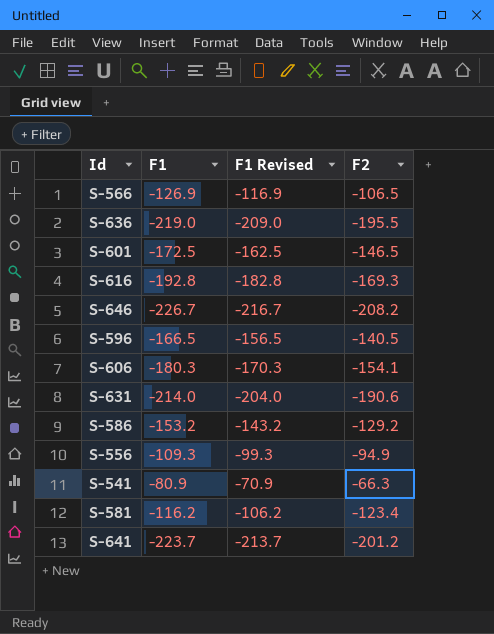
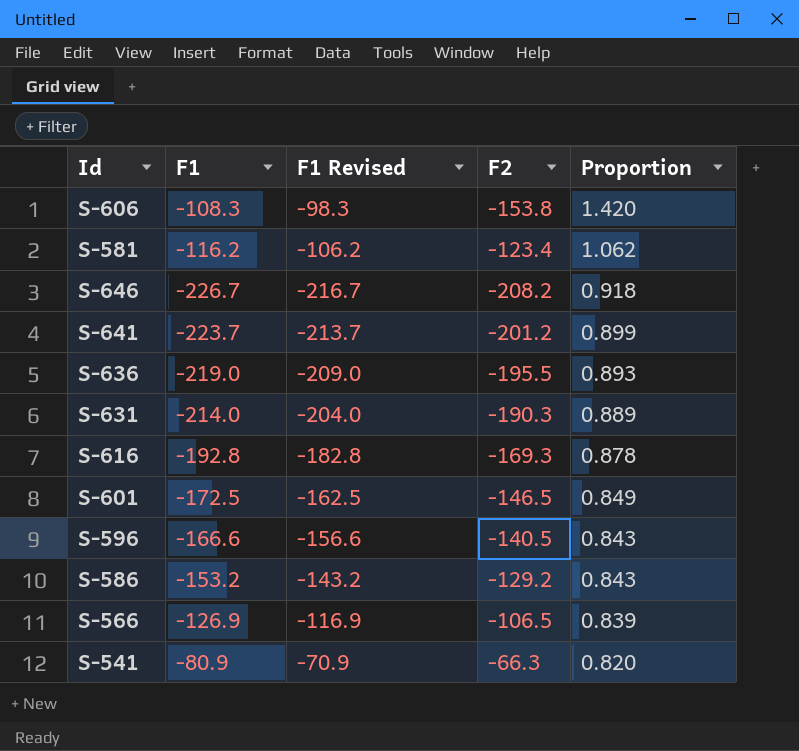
row order: none -> Proportion descending
column Proportion | formula: none -> [F2] / [F1]
row S-556: -109.3 | -99.3 | -94.9 -> none
S-606 | F1: -180.3 -> -108.3
S-606 | F1 Revised: -170.3 -> -98.3
S-606 | F2: -154.1 -> -153.8
S-631 | F2: -190.6 -> -190.3
S-596 | F1: -166.5 -> -166.6
S-596 | F1 Revised: -156.5 -> -156.6

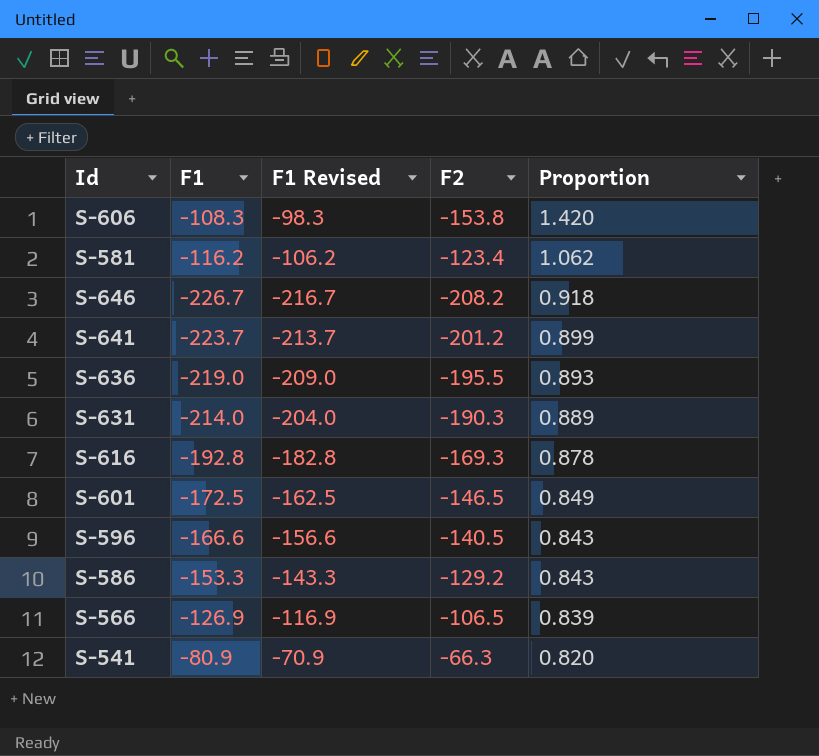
S-586 | F1: -153.2 -> -153.3
S-586 | F1 Revised: -143.2 -> -143.3

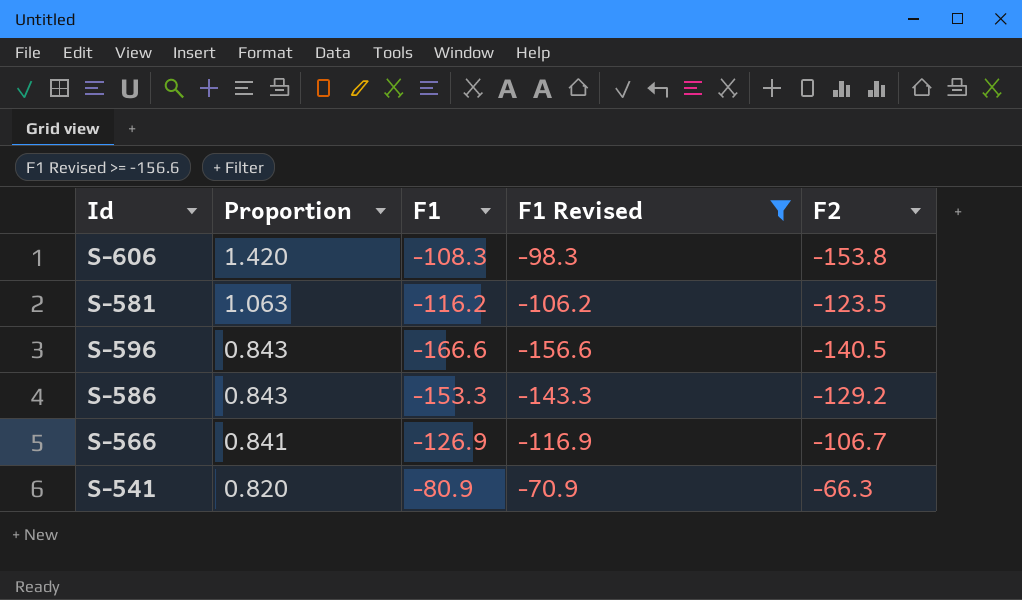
filter: none -> F1 Revised >= -156.6
column Proportion | position: 5 -> 2
S-581 | Proportion: 1.062 -> 1.063
S-581 | F2: -123.4 -> -123.5
S-566 | Proportion: 0.839 -> 0.841
S-566 | F2: -106.5 -> -106.7

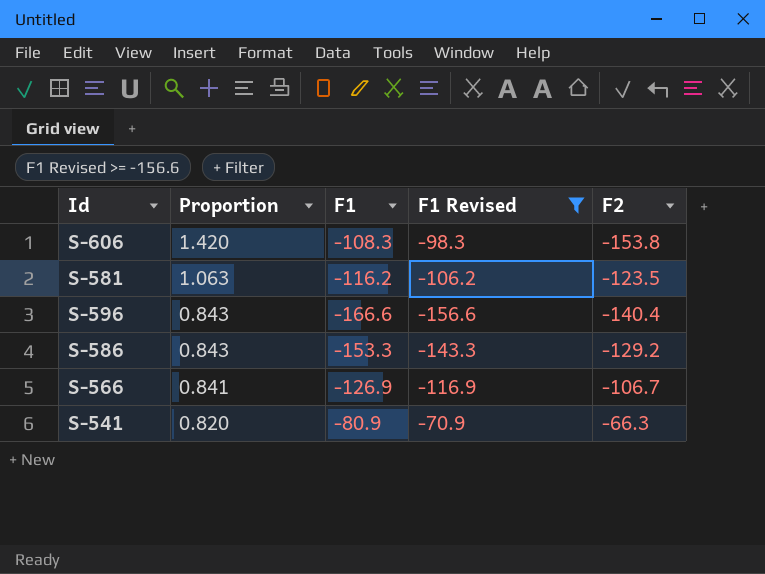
S-596 | F2: -140.5 -> -140.4

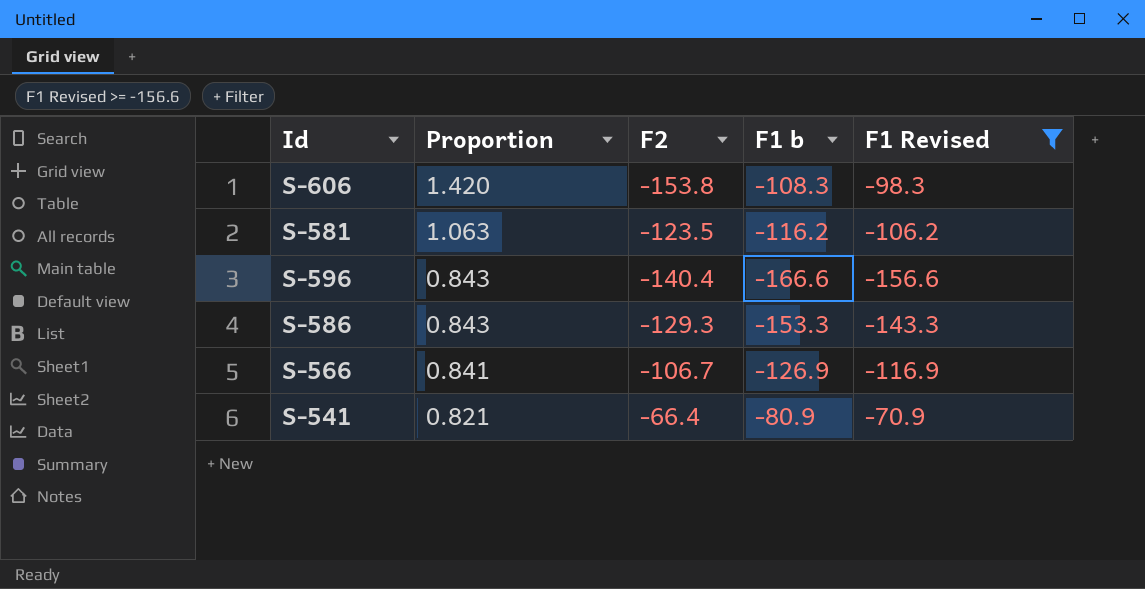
column F2 | position: 5 -> 3
column name: F1 -> F1 b
S-586 | F2: -129.2 -> -129.3
S-541 | Proportion: 0.820 -> 0.821
S-541 | F2: -66.3 -> -66.4

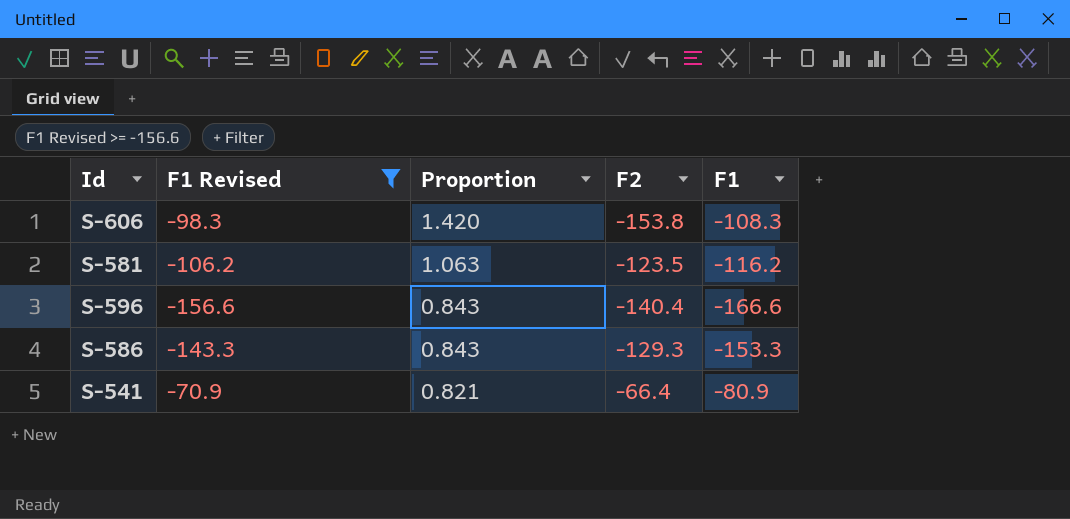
column F1 Revised | position: 5 -> 2
column name: F1 b -> F1
row S-566: 0.841 | -106.7 | -126.9 | -116.9 -> none

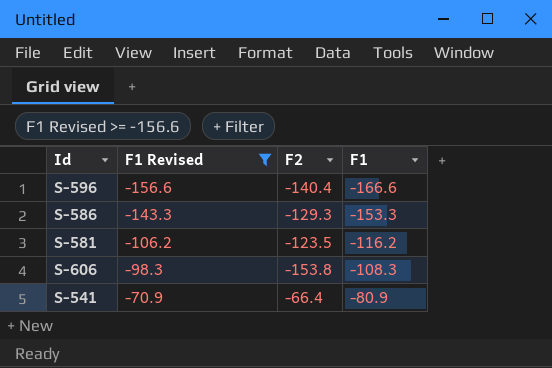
row order: Proportion descending -> F1 Revised ascending
column Proportion | formula: [F2] / [F1] -> none

